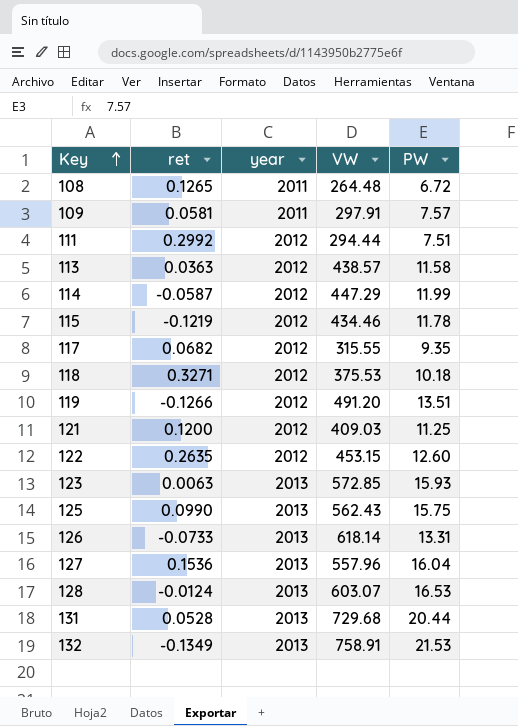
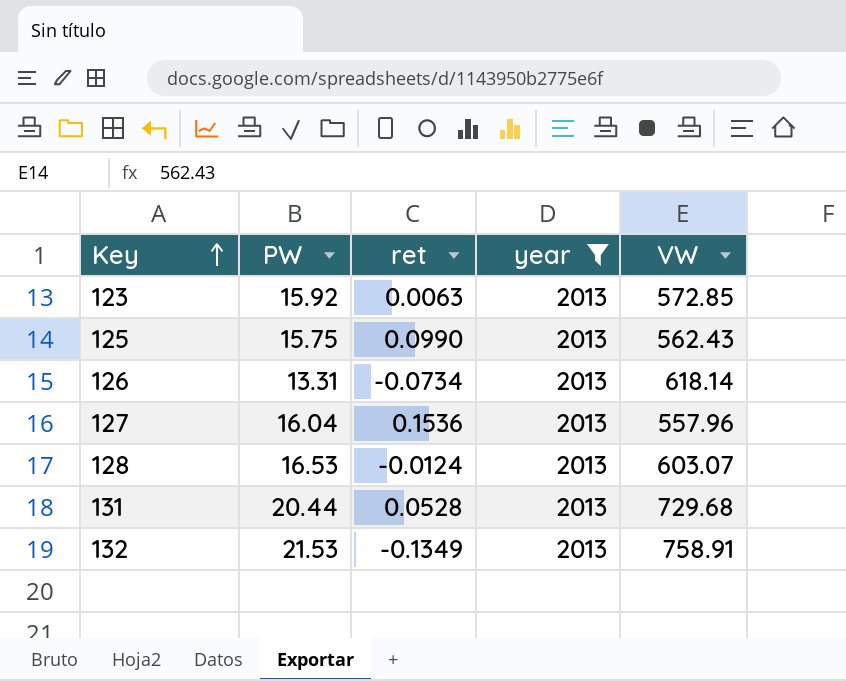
filter: none -> year = 2013
column PW | position: 5 -> 2
123 | PW: 15.93 -> 15.92
126 | ret: -0.0733 -> -0.0734

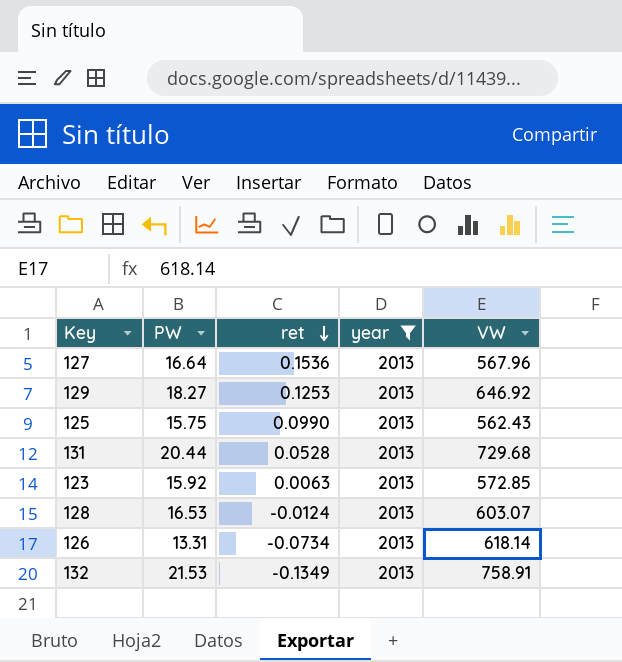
row order: Key ascending -> ret descending
127 | PW: 16.04 -> 16.64
127 | VW: 557.96 -> 567.96
row 129: none -> 18.27 | 0.1253 | 2013 | 646.92

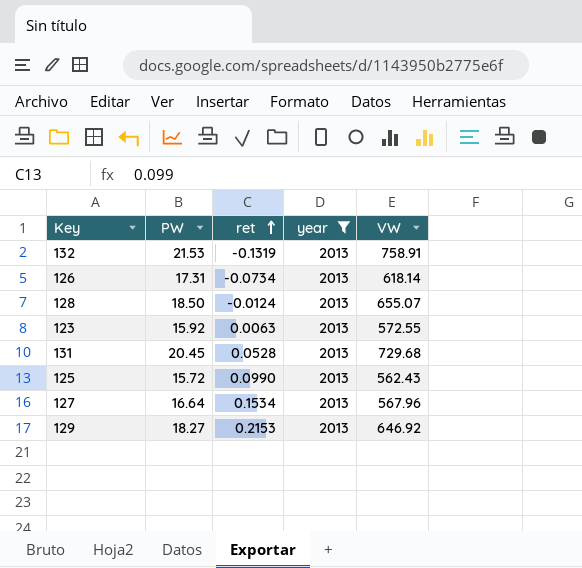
row order: ret descending -> ret ascending
132 | ret: -0.1349 -> -0.1319
126 | PW: 13.31 -> 17.31
128 | PW: 16.53 -> 18.50
128 | VW: 603.07 -> 655.07
123 | VW: 572.85 -> 572.55
131 | PW: 20.44 -> 20.45
125 | PW: 15.75 -> 15.72
127 | ret: 0.1536 -> 0.1534
129 | ret: 0.1253 -> 0.2153

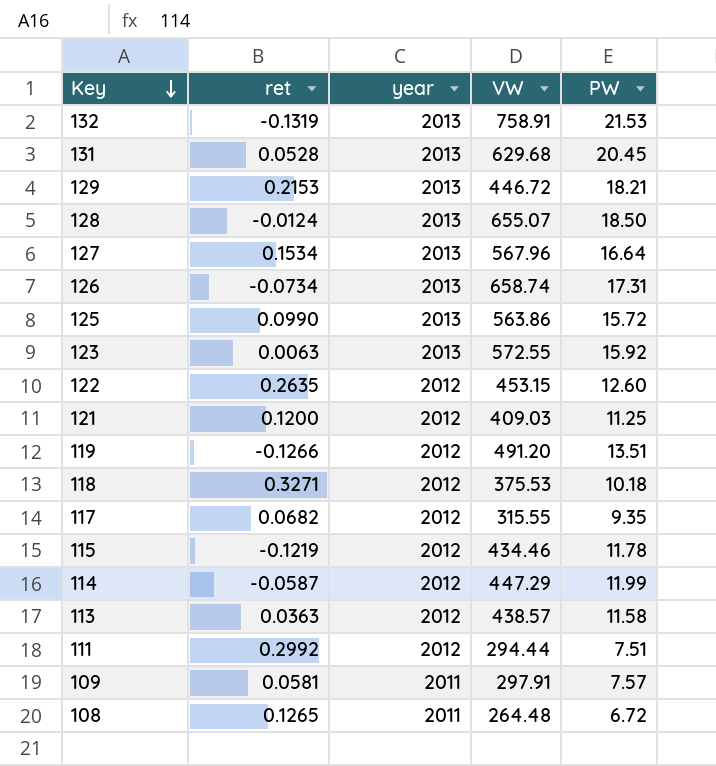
filter: year = 2013 -> none
row order: ret ascending -> Key descending
column PW | position: 2 -> 5
131 | VW: 729.68 -> 629.68
129 | VW: 646.92 -> 446.72
129 | PW: 18.27 -> 18.21
126 | VW: 618.14 -> 658.74
125 | VW: 562.43 -> 563.86

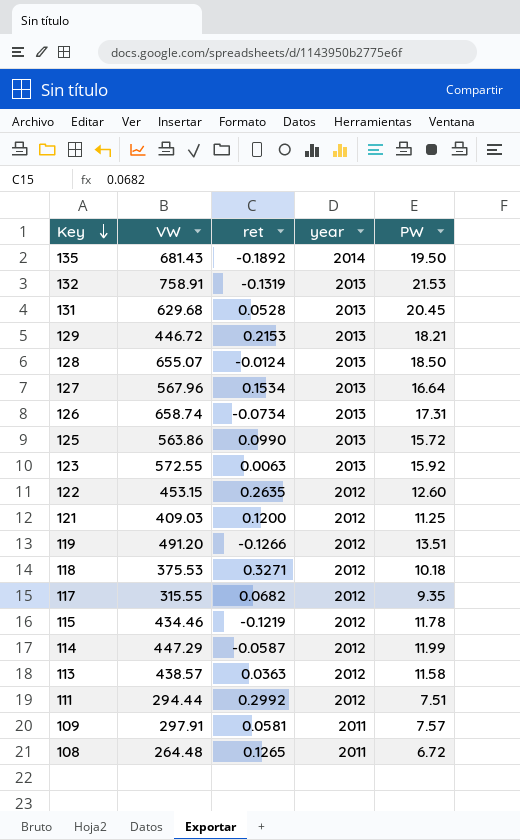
column VW | position: 4 -> 2
row 135: none -> 681.43 | -0.1892 | 2014 | 19.50

